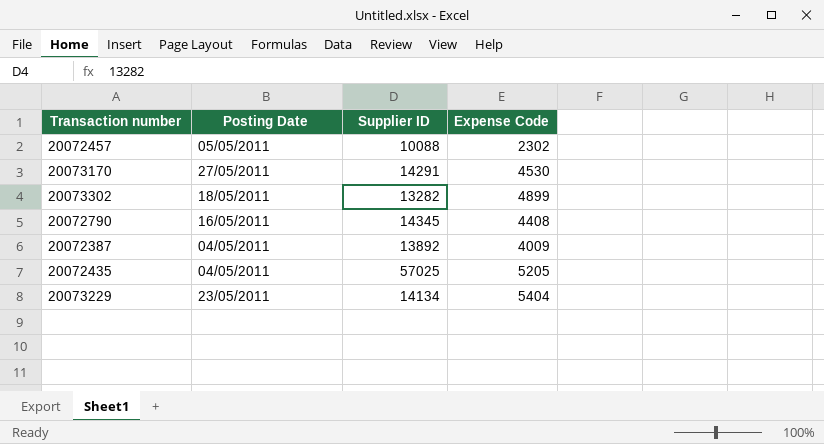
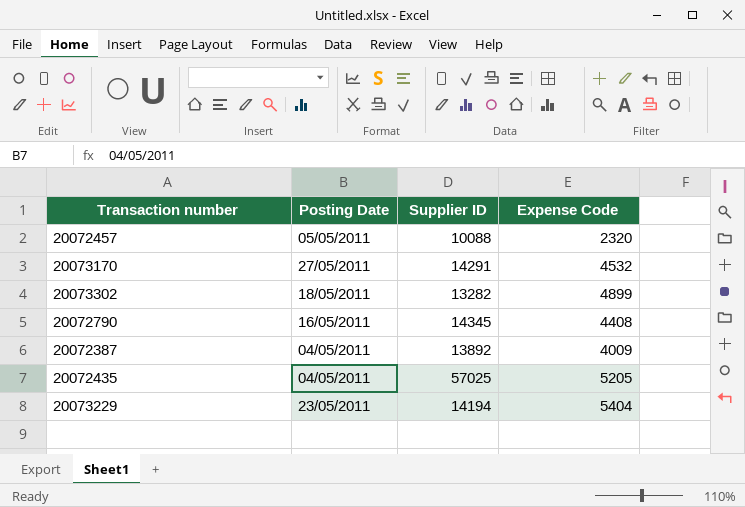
20072457 | Expense Code: 2302 -> 2320
20073170 | Expense Code: 4530 -> 4532
20073229 | Supplier ID: 14134 -> 14194

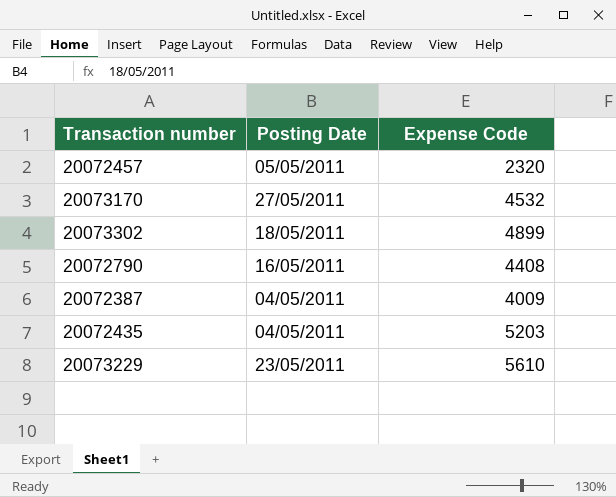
column Supplier ID | position: 3 -> none
20072435 | Expense Code: 5205 -> 5203
20073229 | Expense Code: 5404 -> 5610

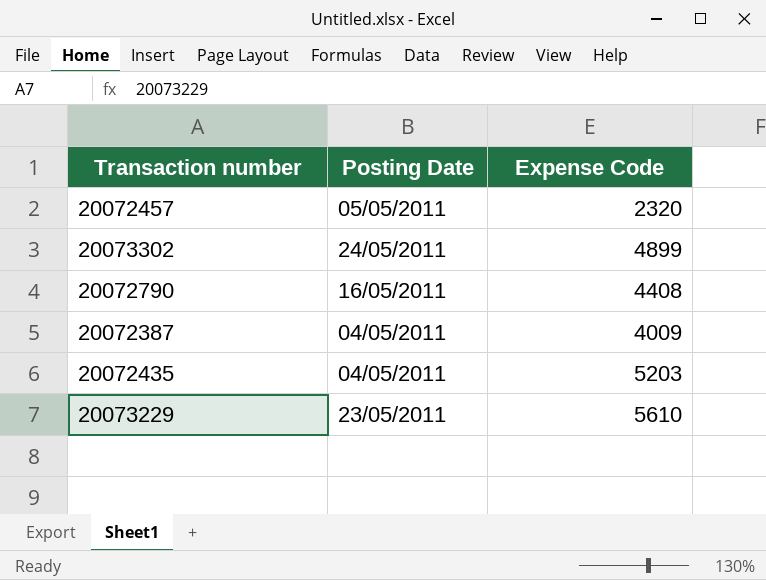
row 20073170: 27/05/2011 | 4532 -> none
20073302 | Posting Date: 18/05/2011 -> 24/05/2011

